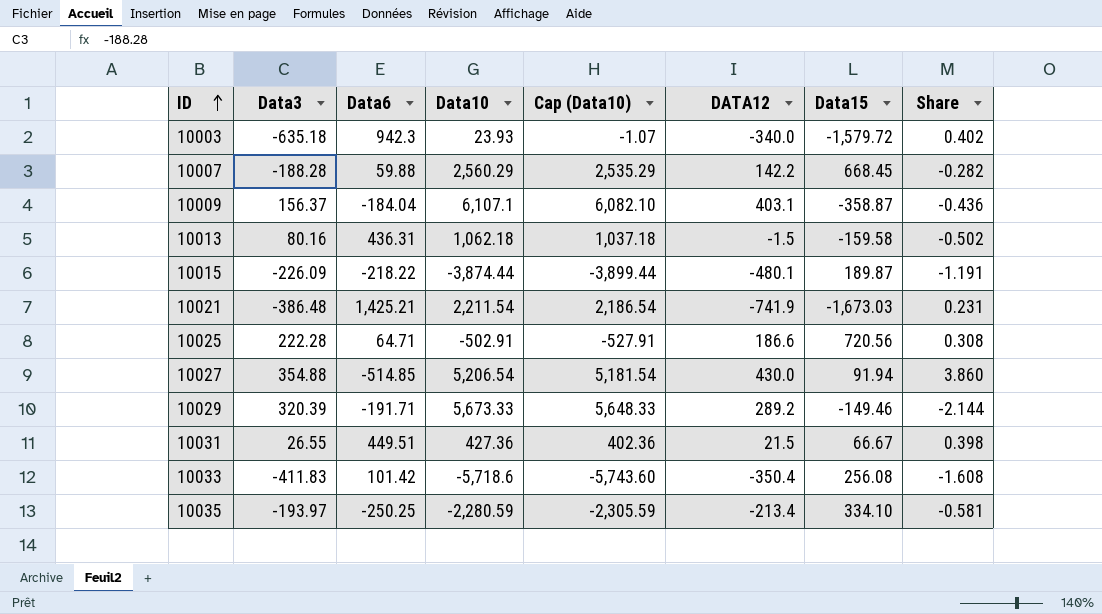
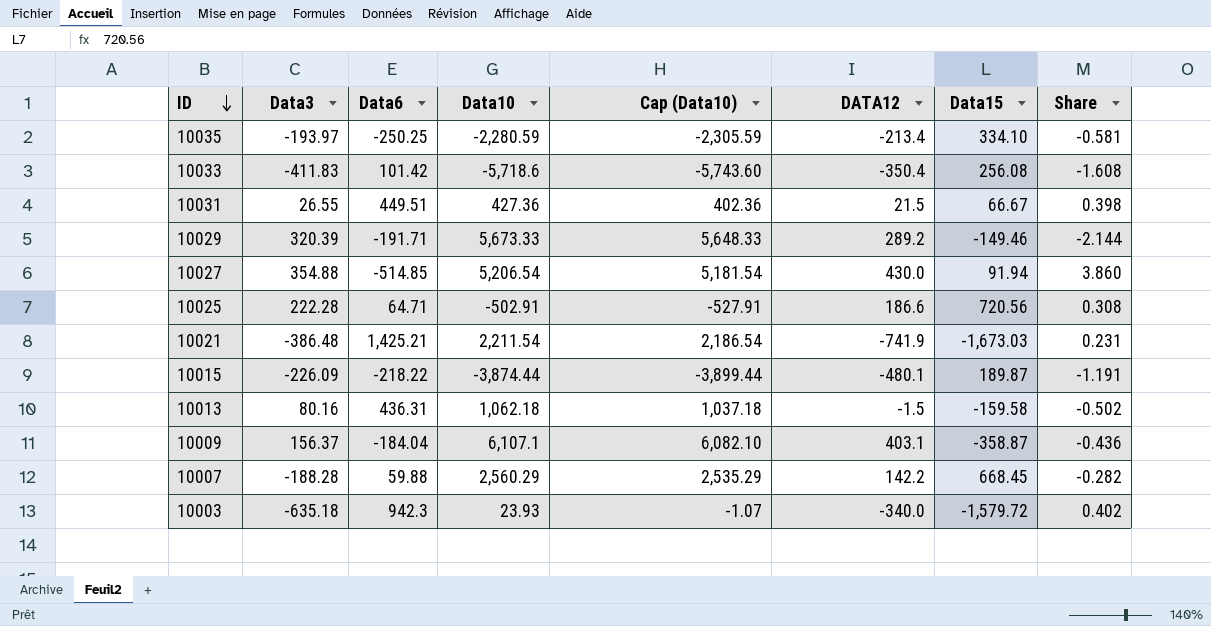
row order: ID ascending -> ID descending

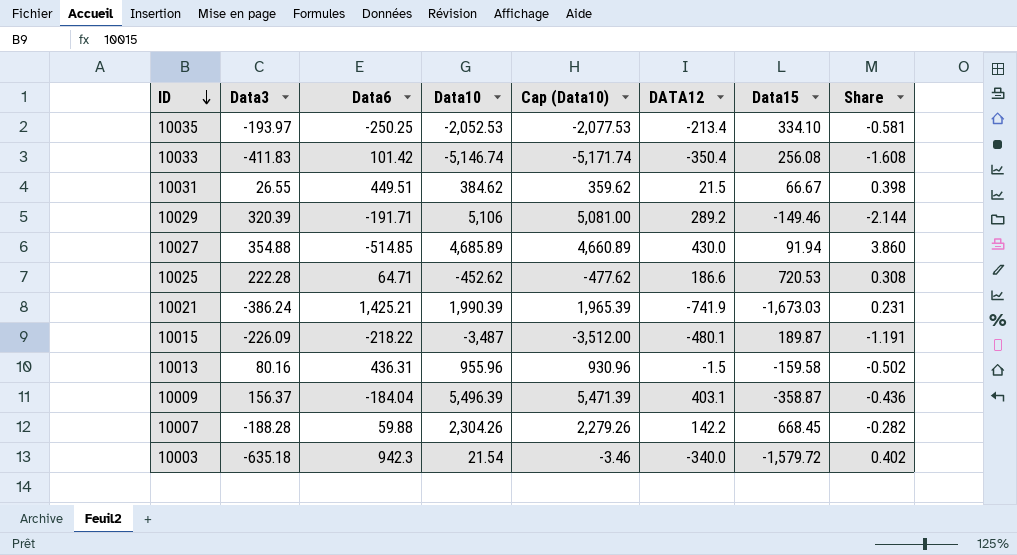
10035 | Data10: -2,280.59 -> -2,052.53
10035 | Cap (Data10): -2,305.59 -> -2,077.53
10033 | Data10: -5,718.6 -> -5,146.74
10033 | Cap (Data10): -5,743.60 -> -5,171.74
10031 | Data10: 427.36 -> 384.62
10031 | Cap (Data10): 402.36 -> 359.62
10029 | Data10: 5,673.33 -> 5,106
10029 | Cap (Data10): 5,648.33 -> 5,081.00
10027 | Data10: 5,206.54 -> 4,685.89
10027 | Cap (Data10): 5,181.54 -> 4,660.89
10025 | Data10: -502.91 -> -452.62
10025 | Cap (Data10): -527.91 -> -477.62
10025 | Data15: 720.56 -> 720.53
10021 | Data3: -386.48 -> -386.24
10021 | Data10: 2,211.54 -> 1,990.39
10021 | Cap (Data10): 2,186.54 -> 1,965.39
10015 | Data10: -3,874.44 -> -3,487
10015 | Cap (Data10): -3,899.44 -> -3,512.00
10013 | Data10: 1,062.18 -> 955.96
10013 | Cap (Data10): 1,037.18 -> 930.96
10009 | Data10: 6,107.1 -> 5,496.39
10009 | Cap (Data10): 6,082.10 -> 5,471.39
10007 | Data10: 2,560.29 -> 2,304.26
10007 | Cap (Data10): 2,535.29 -> 2,279.26
10003 | Data10: 23.93 -> 21.54
10003 | Cap (Data10): -1.07 -> -3.46

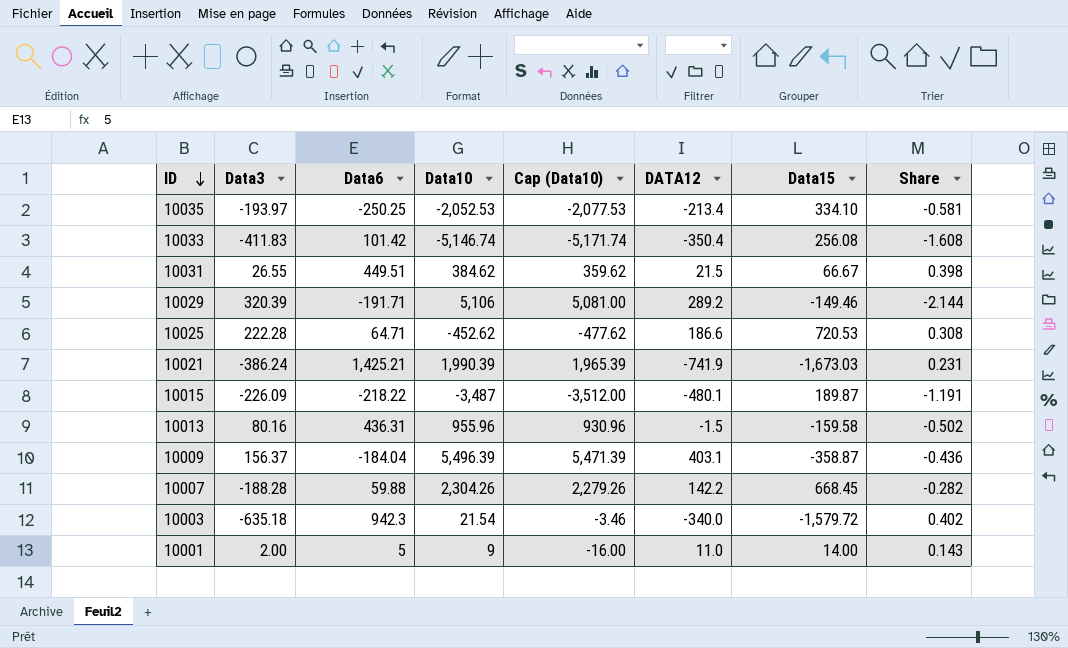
row 10027: 354.88 | -514.85 | 4,685.89 | 4,660.89 | 430.0 | 91.94 | 3.860 -> none
row 10001: none -> 2.00 | 5 | 9 | -16.00 | 11.0 | 14.00 | 0.143

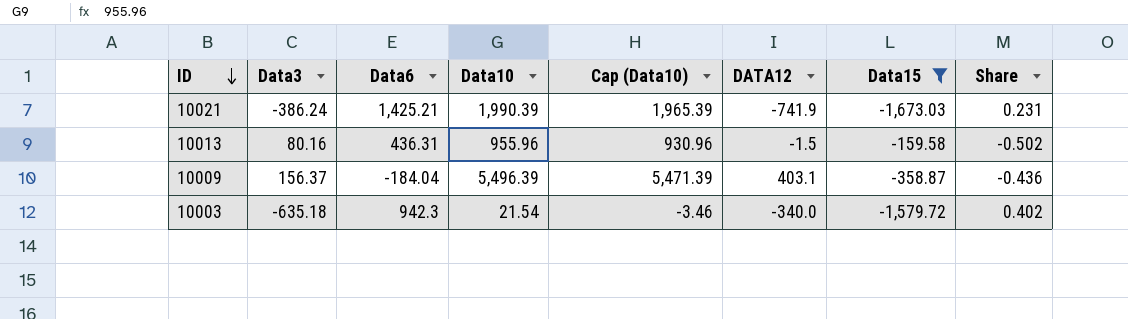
filter: none -> Data15 <= -159.58

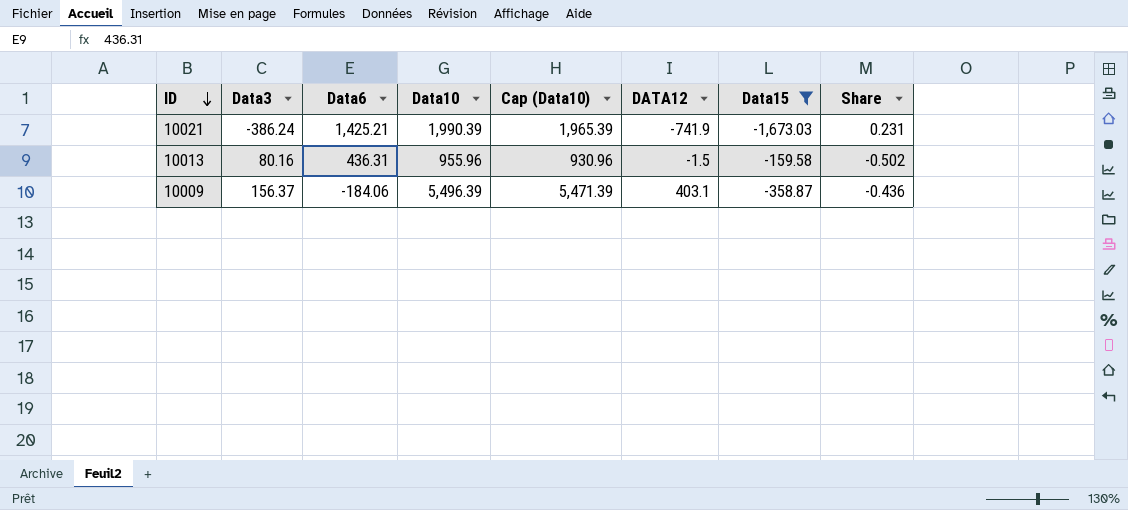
row 10003: -635.18 | 942.3 | 21.54 | -3.46 | -340.0 | -1,579.72 | 0.402 -> none
10009 | Data6: -184.04 -> -184.06

